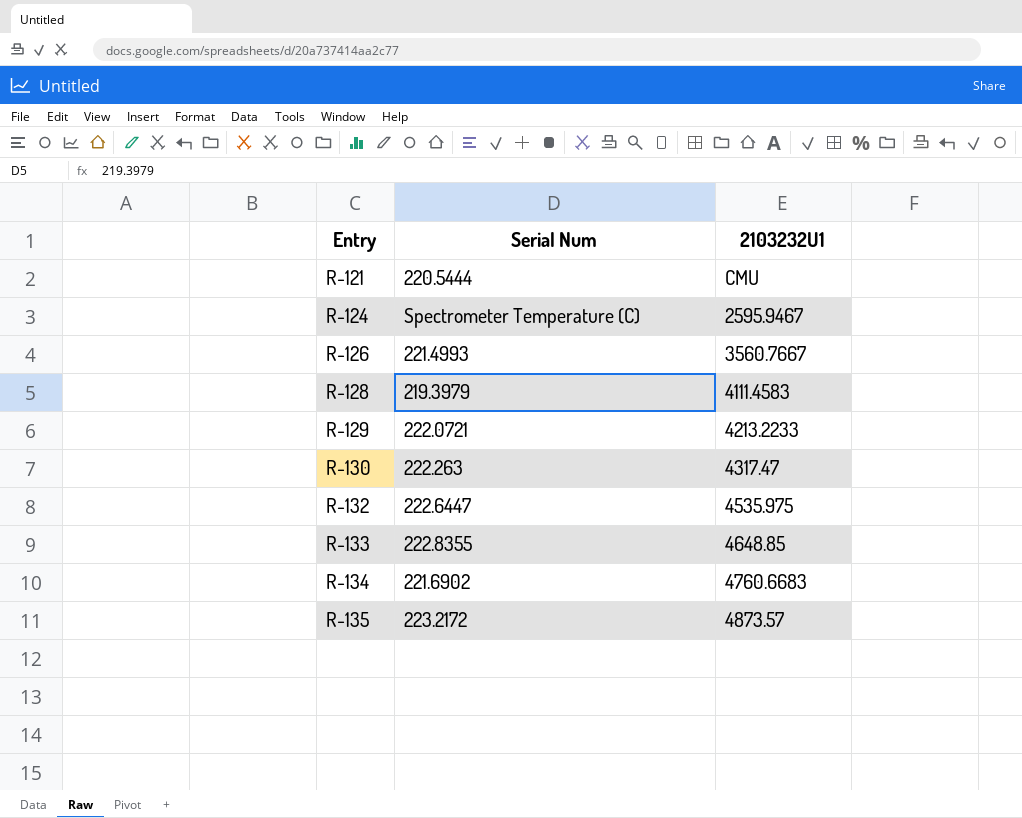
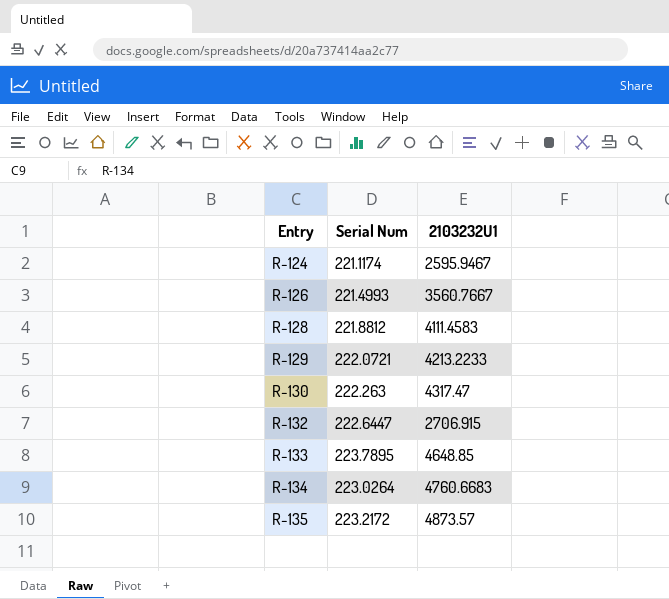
row R-121: 220.5444 | CMU -> none
R-124 | Serial Num: Spectrometer Temperature (C) -> 221.1174
R-128 | Serial Num: 219.3979 -> 221.8812
R-132 | 2103232U1: 4535.975 -> 2706.915
R-133 | Serial Num: 222.8355 -> 223.7895
R-134 | Serial Num: 221.6902 -> 223.0264

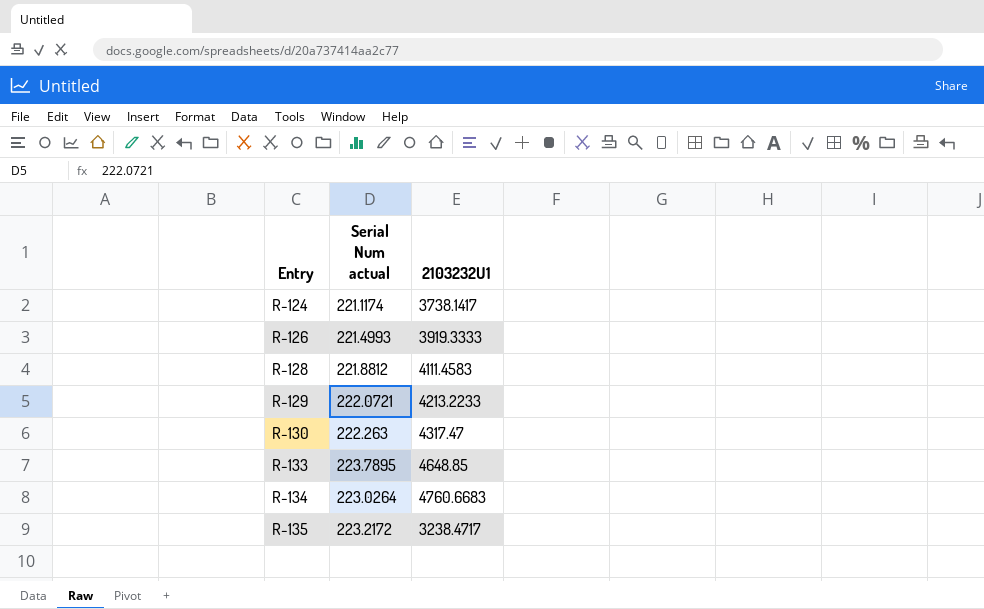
column name: Serial Num -> Serial Num actual
row R-132: 222.6447 | 2706.915 -> none
R-124 | 2103232U1: 2595.9467 -> 3738.1417
R-126 | 2103232U1: 3560.7667 -> 3919.3333
R-135 | 2103232U1: 4873.57 -> 3238.4717

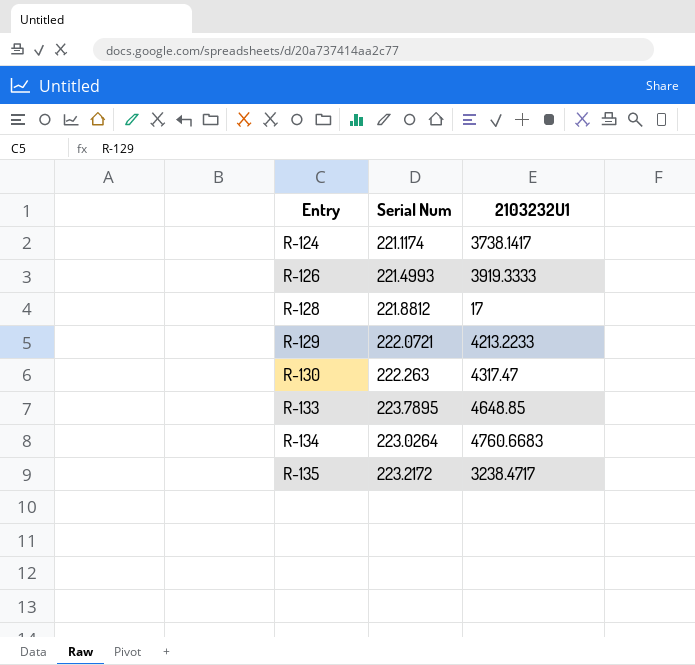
column name: Serial Num actual -> Serial Num
R-128 | 2103232U1: 4111.4583 -> 17

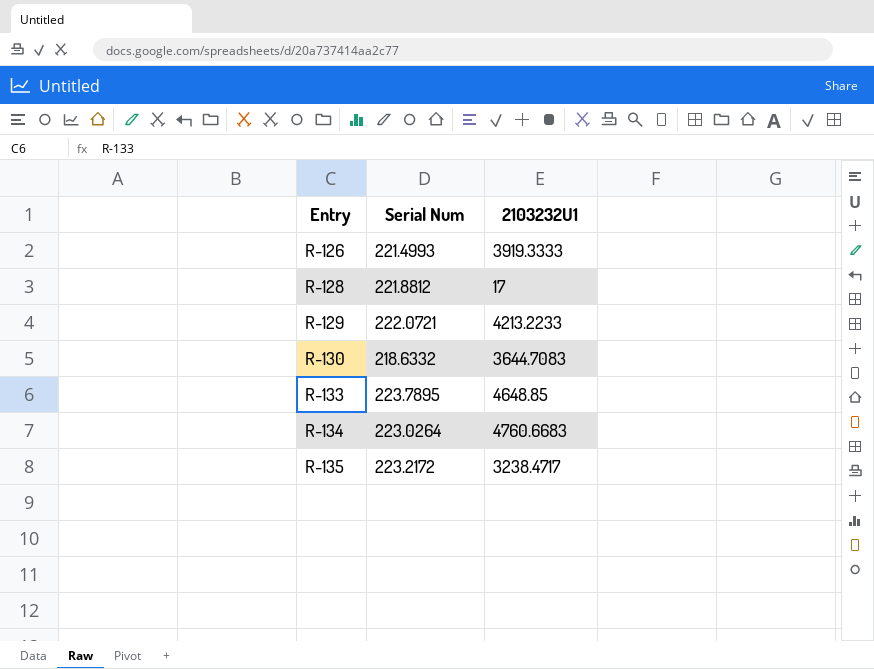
row R-124: 221.1174 | 3738.1417 -> none
R-130 | Serial Num: 222.263 -> 218.6332
R-130 | 2103232U1: 4317.47 -> 3644.7083

